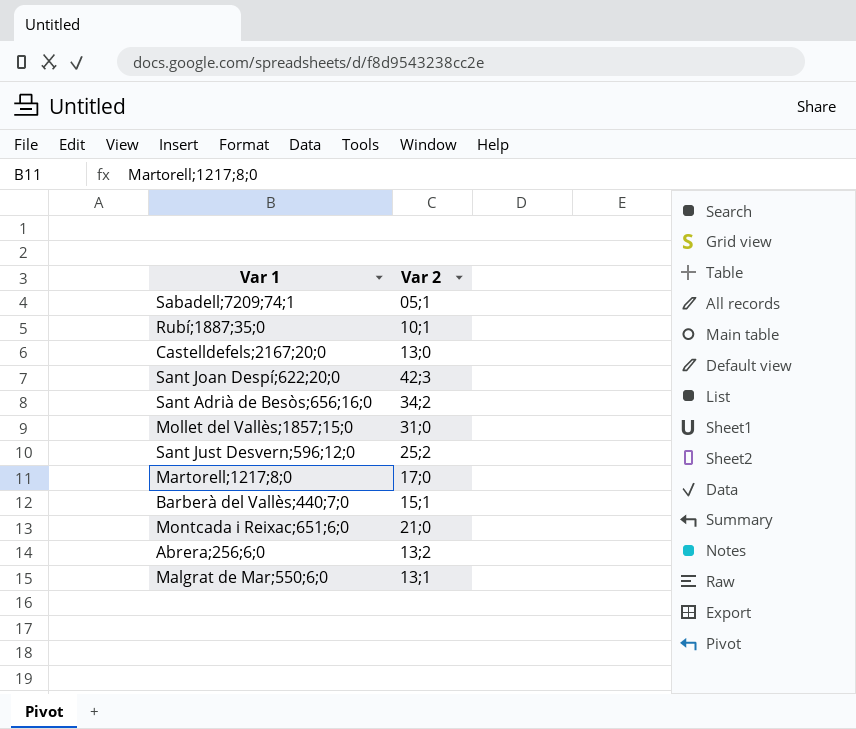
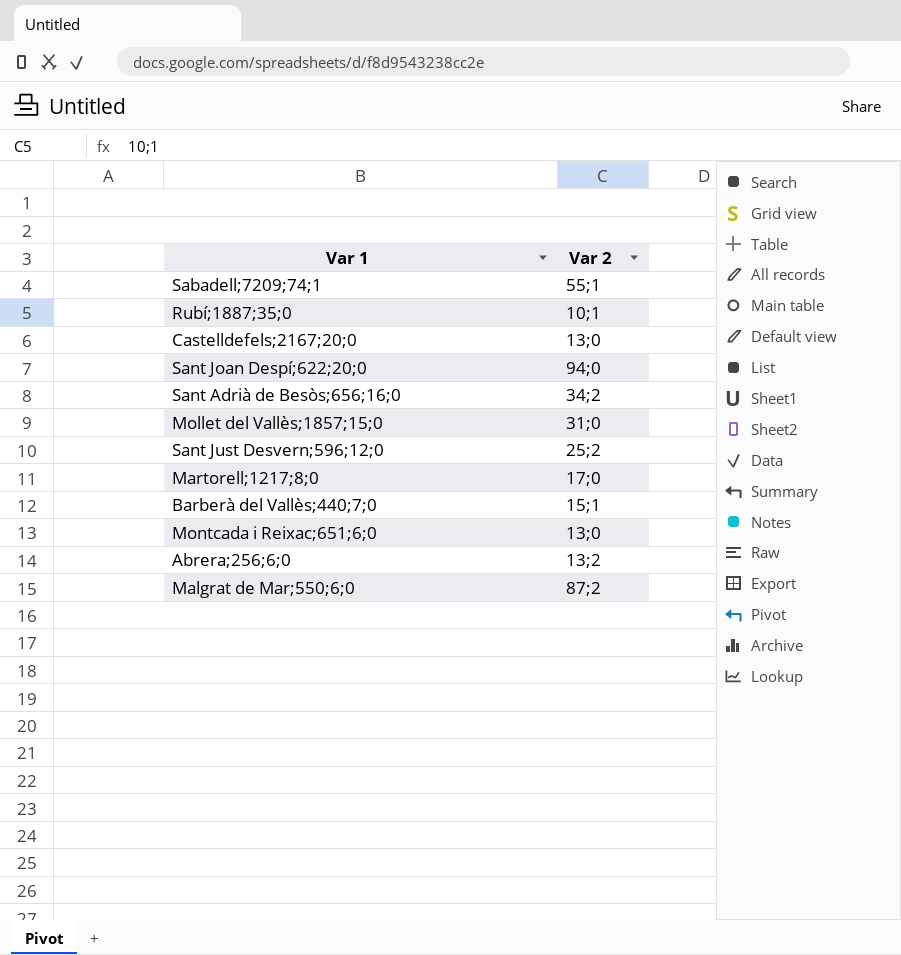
Sabadell;7209;74;1 | Var 2: 05;1 -> 55;1
Sant Joan Despí;622;20;0 | Var 2: 42;3 -> 94;0
Montcada i Reixac;651;6;0 | Var 2: 21;0 -> 13;0
Malgrat de Mar;550;6;0 | Var 2: 13;1 -> 87;2

